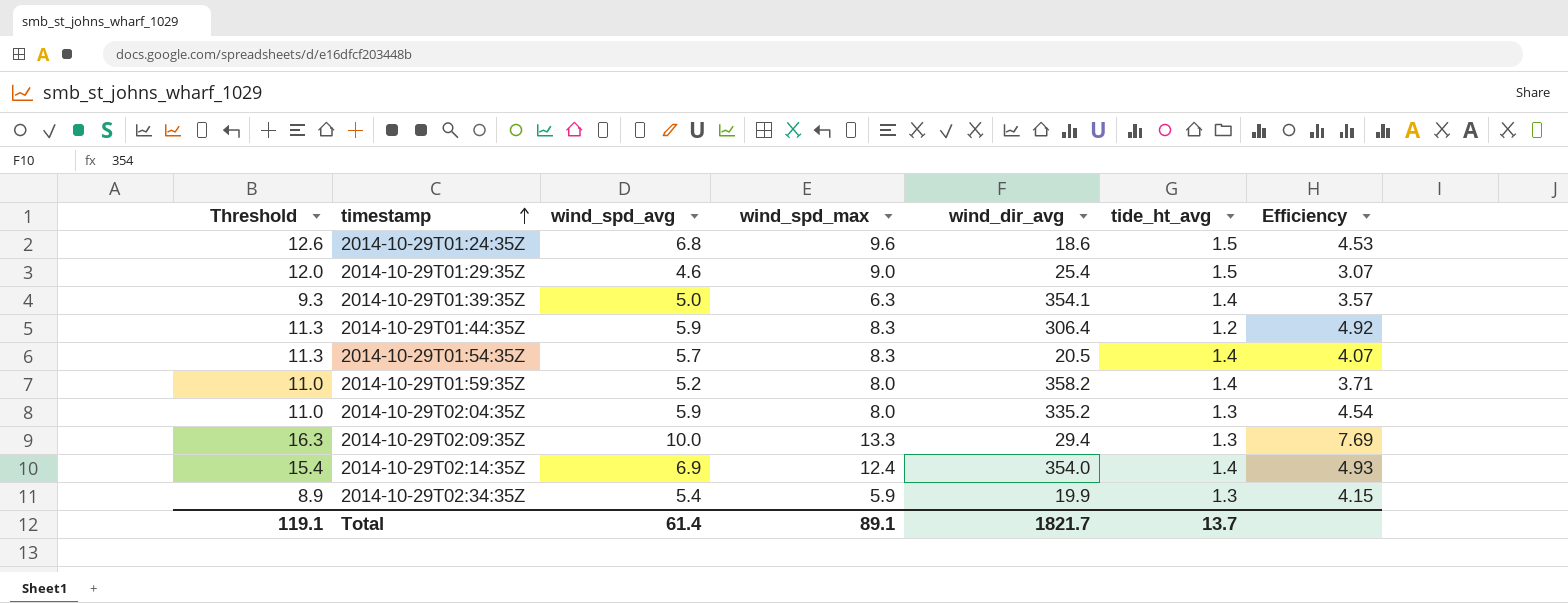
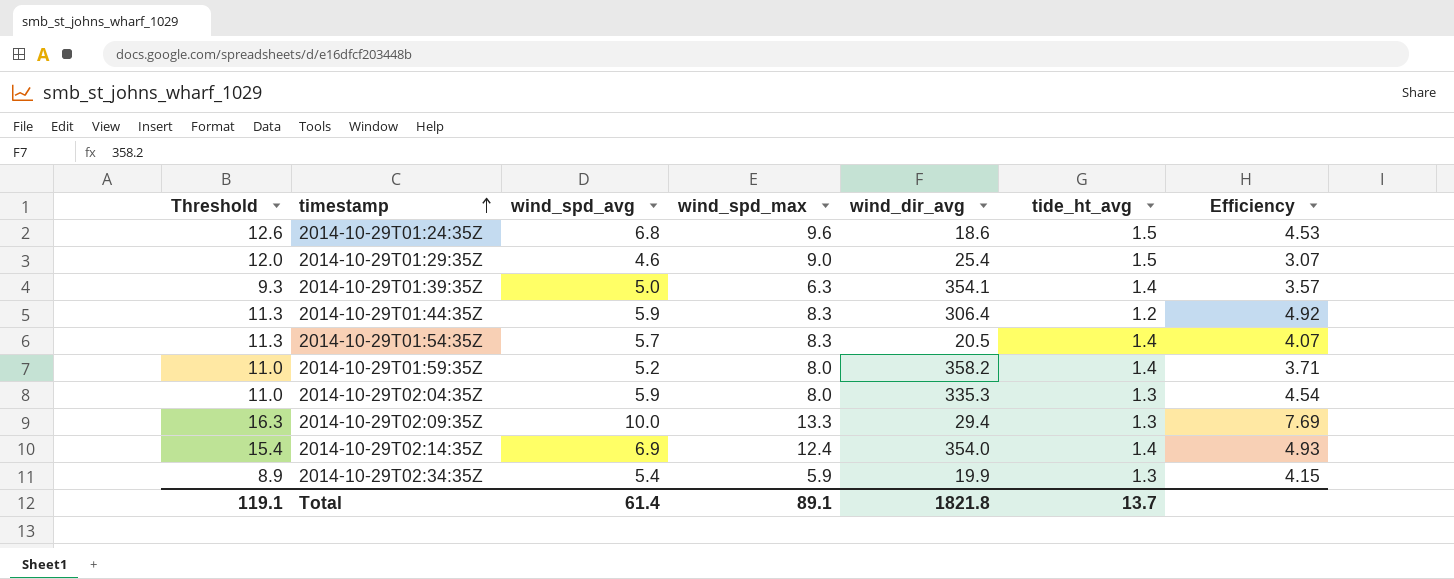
2014-10-29T02:04:35Z | wind_dir_avg: 335.2 -> 335.3
Total | wind_dir_avg: 1821.7 -> 1821.8

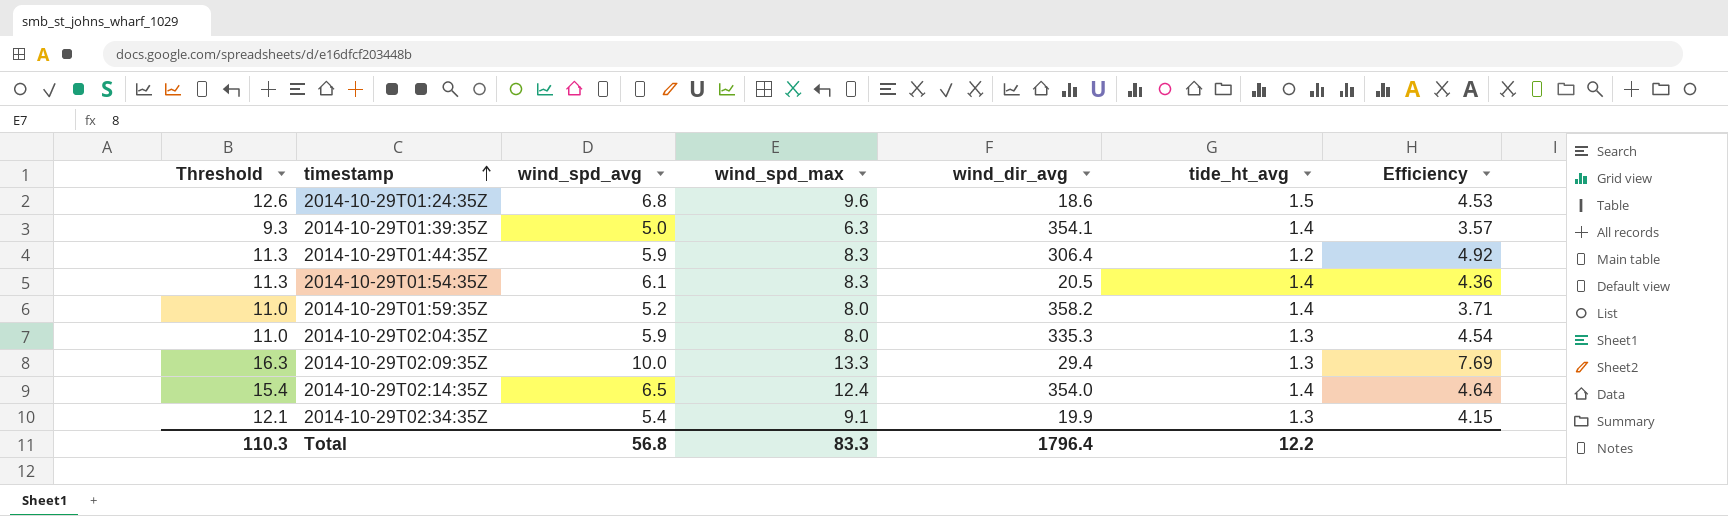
row 2014-10-29T01:29:35Z: 12.0 | 4.6 | 9.0 | 25.4 | 1.5 | 3.07 -> none
2014-10-29T01:54:35Z | wind_spd_avg: 5.7 -> 6.1
2014-10-29T01:54:35Z | Efficiency: 4.07 -> 4.36
2014-10-29T02:14:35Z | wind_spd_avg: 6.9 -> 6.5
2014-10-29T02:14:35Z | Efficiency: 4.93 -> 4.64
2014-10-29T02:34:35Z | Threshold: 8.9 -> 12.1
2014-10-29T02:34:35Z | wind_spd_max: 5.9 -> 9.1
Total | Threshold: 119.1 -> 110.3
Total | wind_spd_avg: 61.4 -> 56.8
Total | wind_spd_max: 89.1 -> 83.3
Total | wind_dir_avg: 1821.8 -> 1796.4
Total | tide_ht_avg: 13.7 -> 12.2

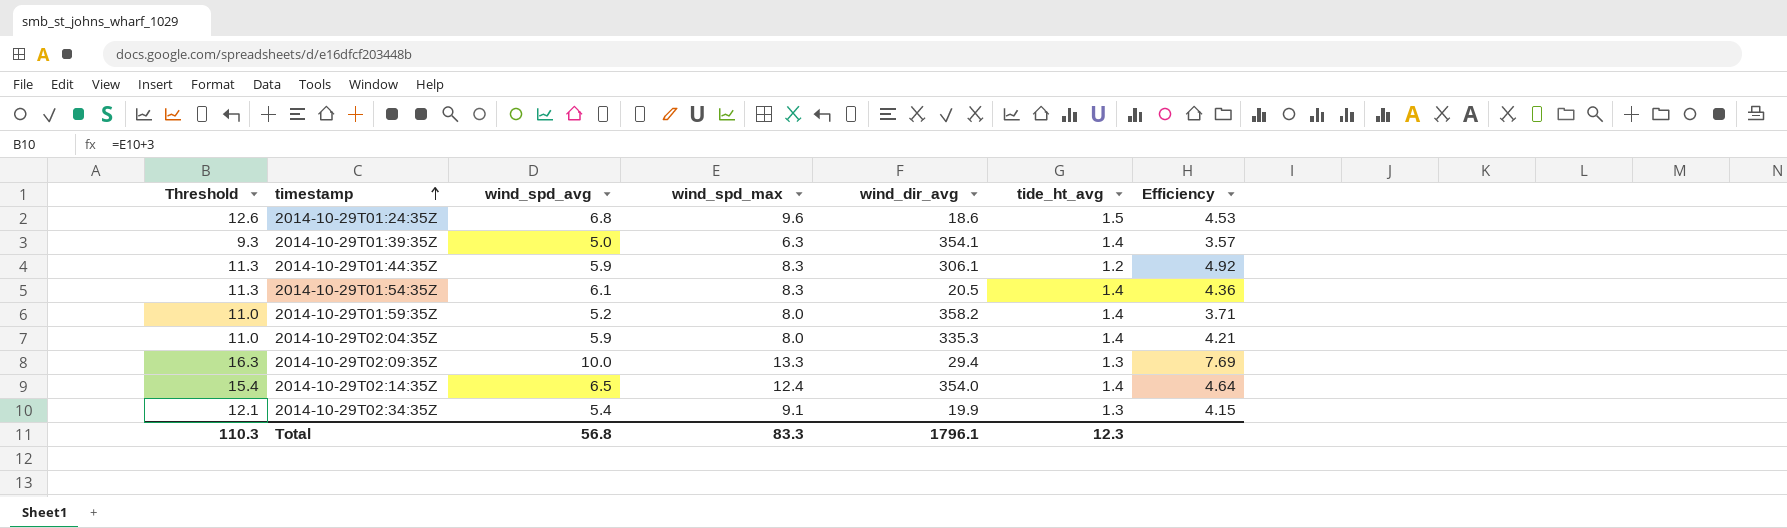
2014-10-29T01:44:35Z | wind_dir_avg: 306.4 -> 306.1
2014-10-29T02:04:35Z | tide_ht_avg: 1.3 -> 1.4
2014-10-29T02:04:35Z | Efficiency: 4.54 -> 4.21
Total | wind_dir_avg: 1796.4 -> 1796.1
Total | tide_ht_avg: 12.2 -> 12.3

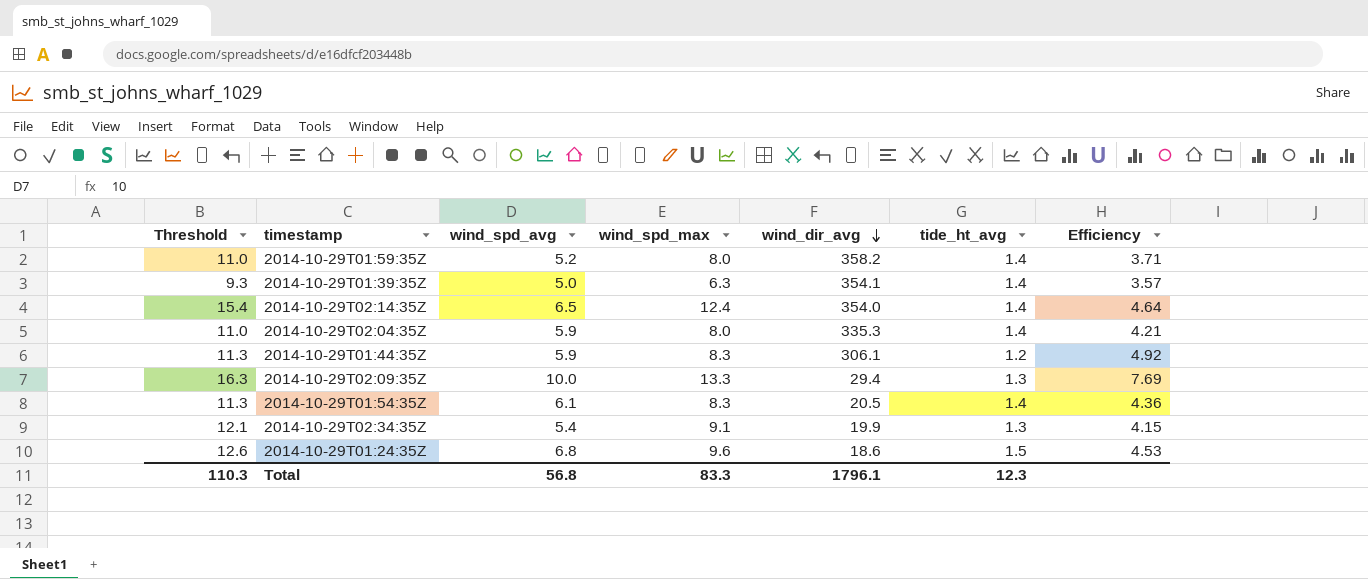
row order: timestamp ascending -> wind_dir_avg descending

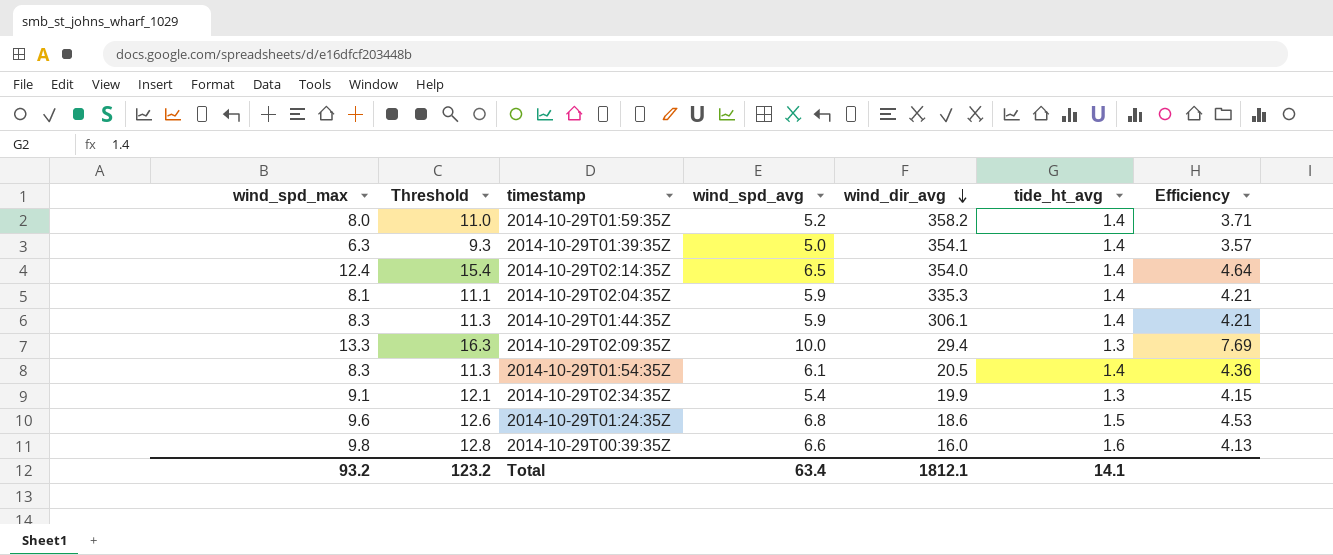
column wind_spd_max | position: 4 -> 1
2014-10-29T02:04:35Z | wind_spd_max: 8.0 -> 8.1
2014-10-29T02:04:35Z | Threshold: 11.0 -> 11.1
2014-10-29T01:44:35Z | tide_ht_avg: 1.2 -> 1.4
2014-10-29T01:44:35Z | Efficiency: 4.92 -> 4.21
row 2014-10-29T00:39:35Z: none -> 9.8 | 12.8 | 6.6 | 16.0 | 1.6 | 4.13
Total | wind_spd_max: 83.3 -> 93.2
Total | Threshold: 110.3 -> 123.2
Total | wind_spd_avg: 56.8 -> 63.4
Total | wind_dir_avg: 1796.1 -> 1812.1
Total | tide_ht_avg: 12.3 -> 14.1

